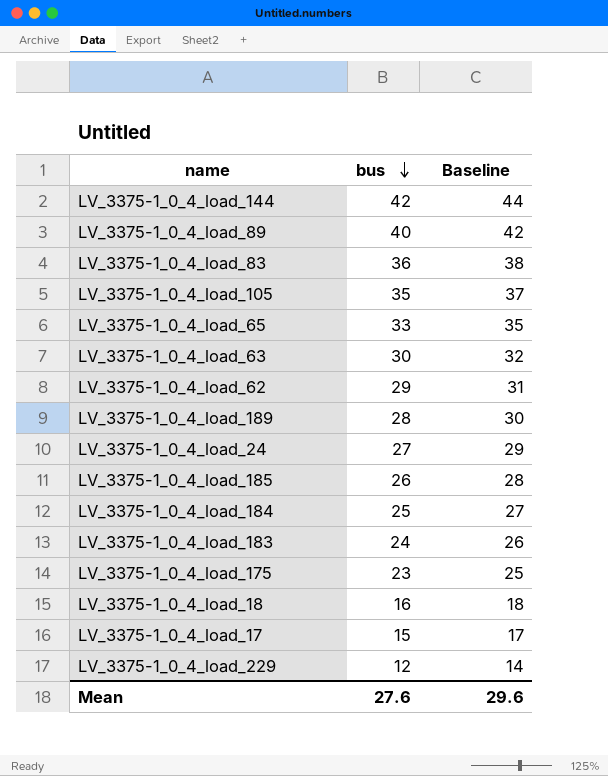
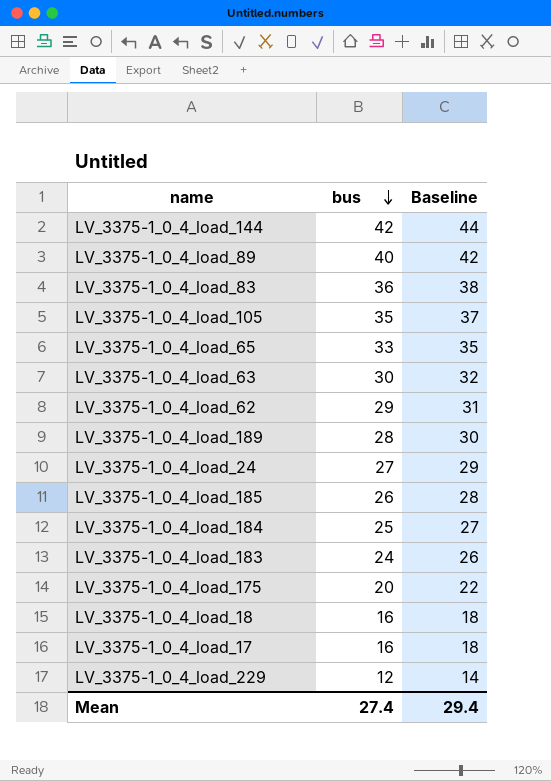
LV_3375-1_0_4_load_175 | bus: 23 -> 20
LV_3375-1_0_4_load_175 | Baseline: 25 -> 22
LV_3375-1_0_4_load_17 | bus: 15 -> 16
LV_3375-1_0_4_load_17 | Baseline: 17 -> 18
Mean | bus: 27.6 -> 27.4
Mean | Baseline: 29.6 -> 29.4

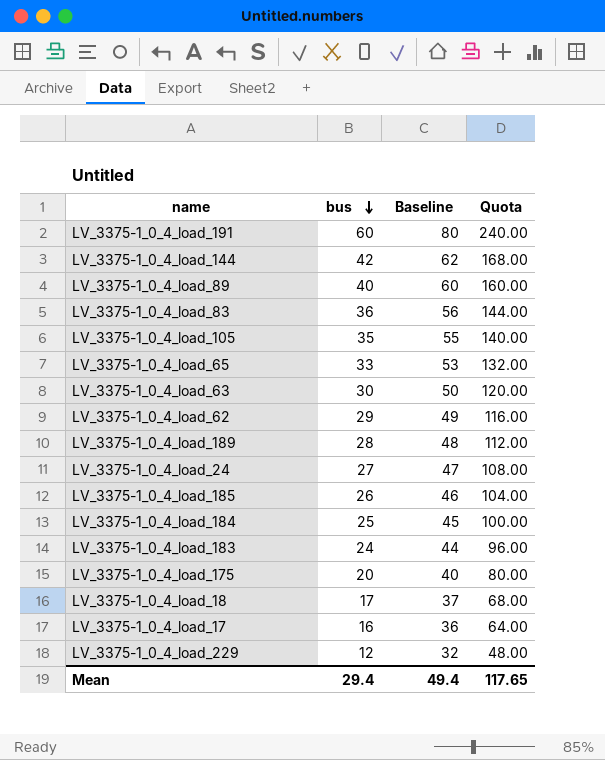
column Baseline | formula: [bus] + 2 -> [bus] + 20
column Quota | formula: none -> [bus] * 4
row LV_3375-1_0_4_load_191: none -> 60 | 80 | 240.00
LV_3375-1_0_4_load_18 | bus: 16 -> 17
Mean | bus: 27.4 -> 29.4
Mean | Baseline: 29.4 -> 49.4

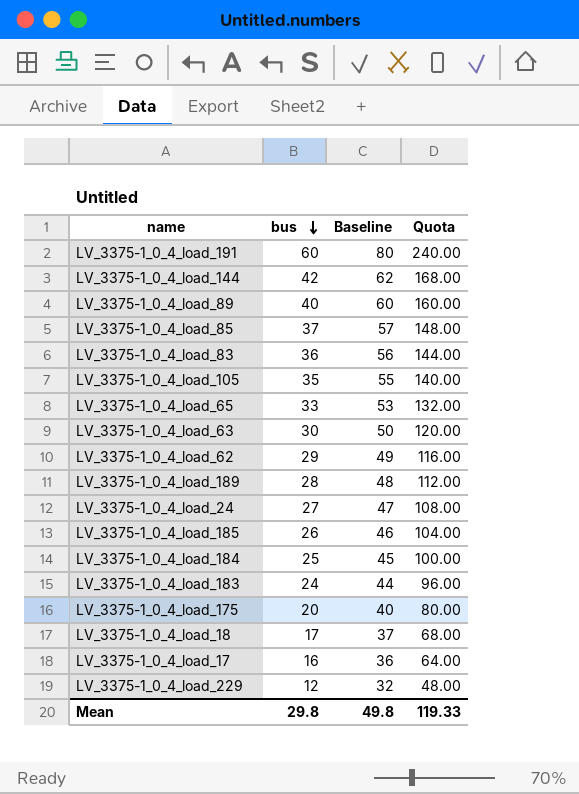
row LV_3375-1_0_4_load_85: none -> 37 | 57 | 148.00
Mean | bus: 29.4 -> 29.8
Mean | Baseline: 49.4 -> 49.8
Mean | Quota: 117.65 -> 119.33

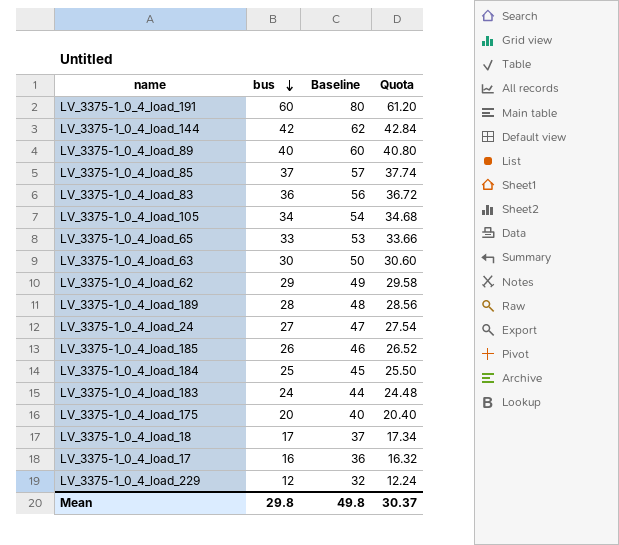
column Quota | formula: [bus] * 4 -> [bus] * 1.02
LV_3375-1_0_4_load_105 | bus: 35 -> 34
LV_3375-1_0_4_load_105 | Baseline: 55 -> 54
Mean | Quota: 119.33 -> 30.37

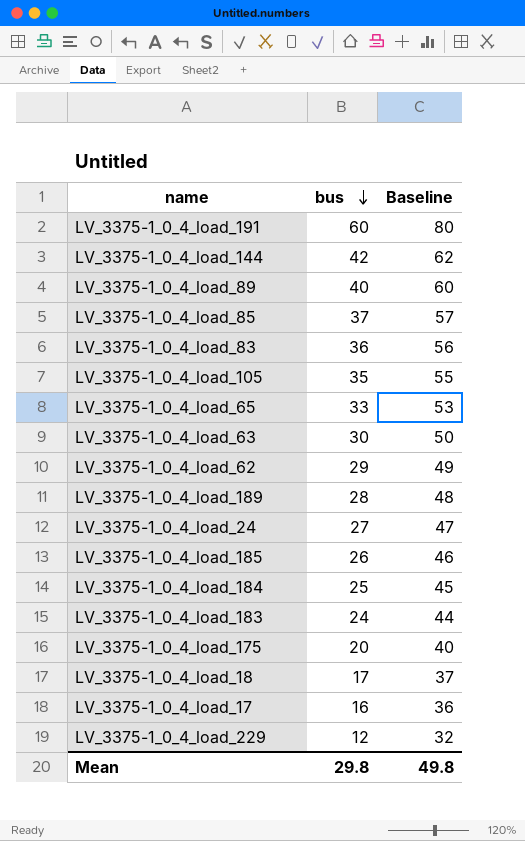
column Quota | formula: [bus] * 1.02 -> none
LV_3375-1_0_4_load_105 | bus: 34 -> 35
LV_3375-1_0_4_load_105 | Baseline: 54 -> 55

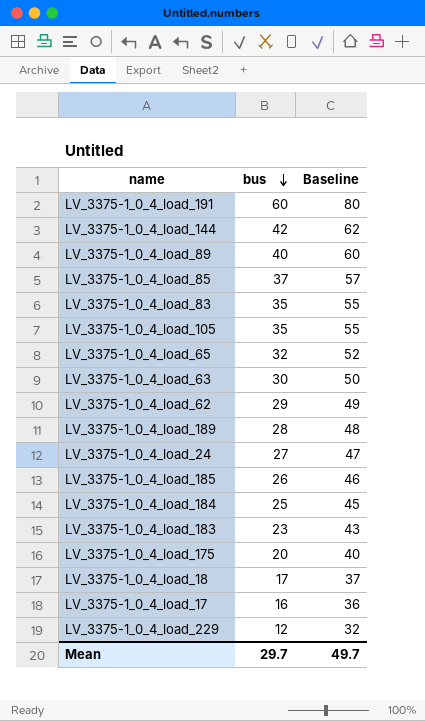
LV_3375-1_0_4_load_83 | bus: 36 -> 35
LV_3375-1_0_4_load_83 | Baseline: 56 -> 55
LV_3375-1_0_4_load_65 | bus: 33 -> 32
LV_3375-1_0_4_load_65 | Baseline: 53 -> 52
LV_3375-1_0_4_load_183 | bus: 24 -> 23
LV_3375-1_0_4_load_183 | Baseline: 44 -> 43
Mean | bus: 29.8 -> 29.7
Mean | Baseline: 49.8 -> 49.7

